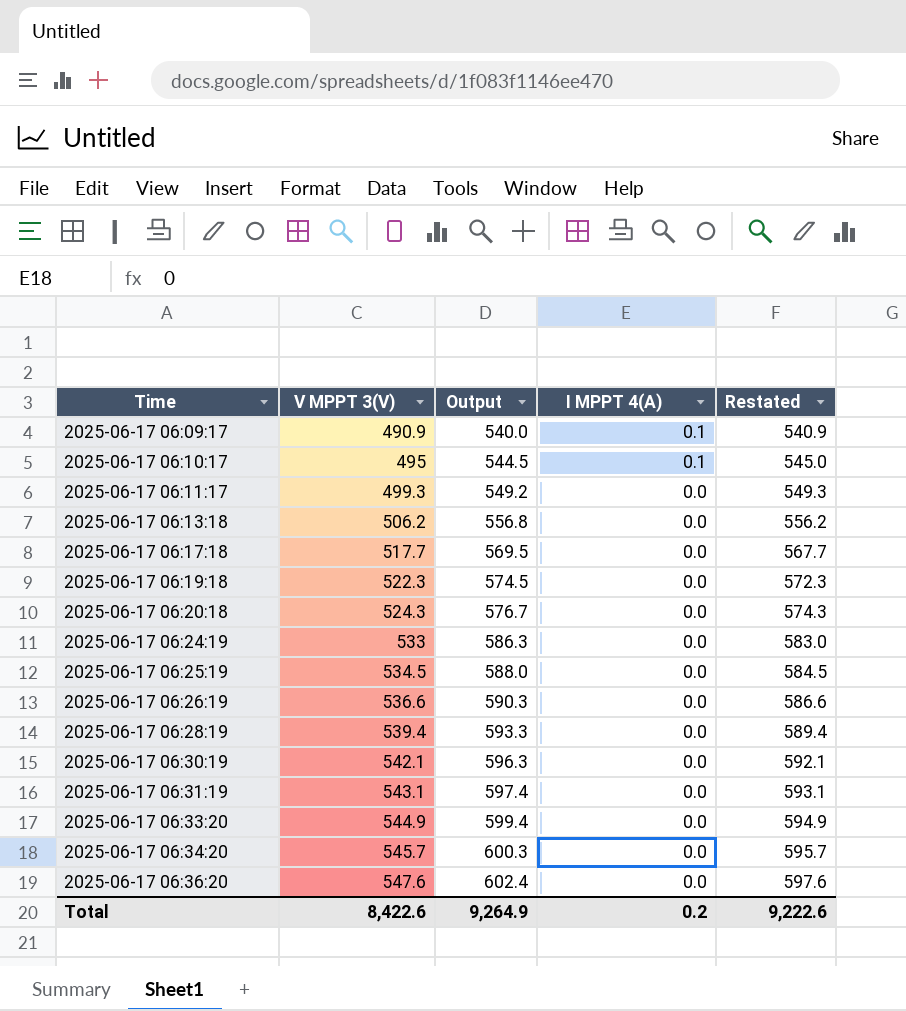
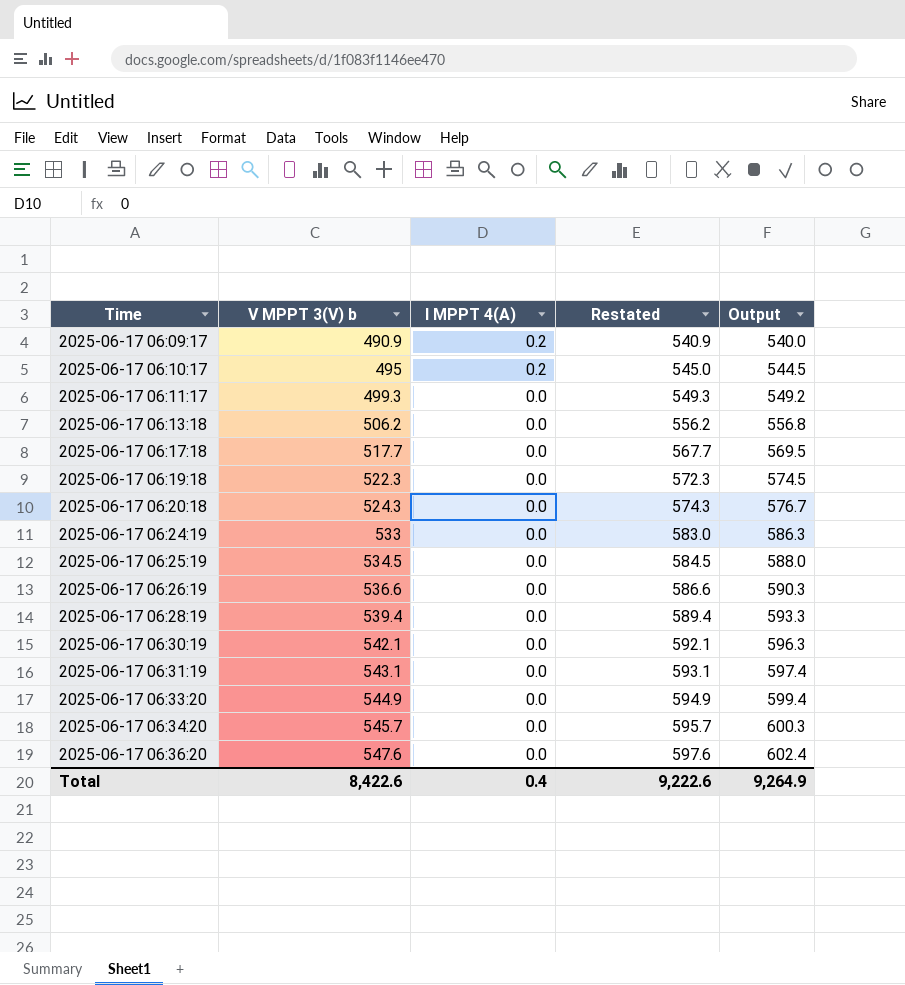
column name: V MPPT 3(V) -> V MPPT 3(V) b
column Output | position: 3 -> 5
2025-06-17 06:09:17 | I MPPT 4(A): 0.1 -> 0.2
2025-06-17 06:10:17 | I MPPT 4(A): 0.1 -> 0.2
Total | I MPPT 4(A): 0.2 -> 0.4

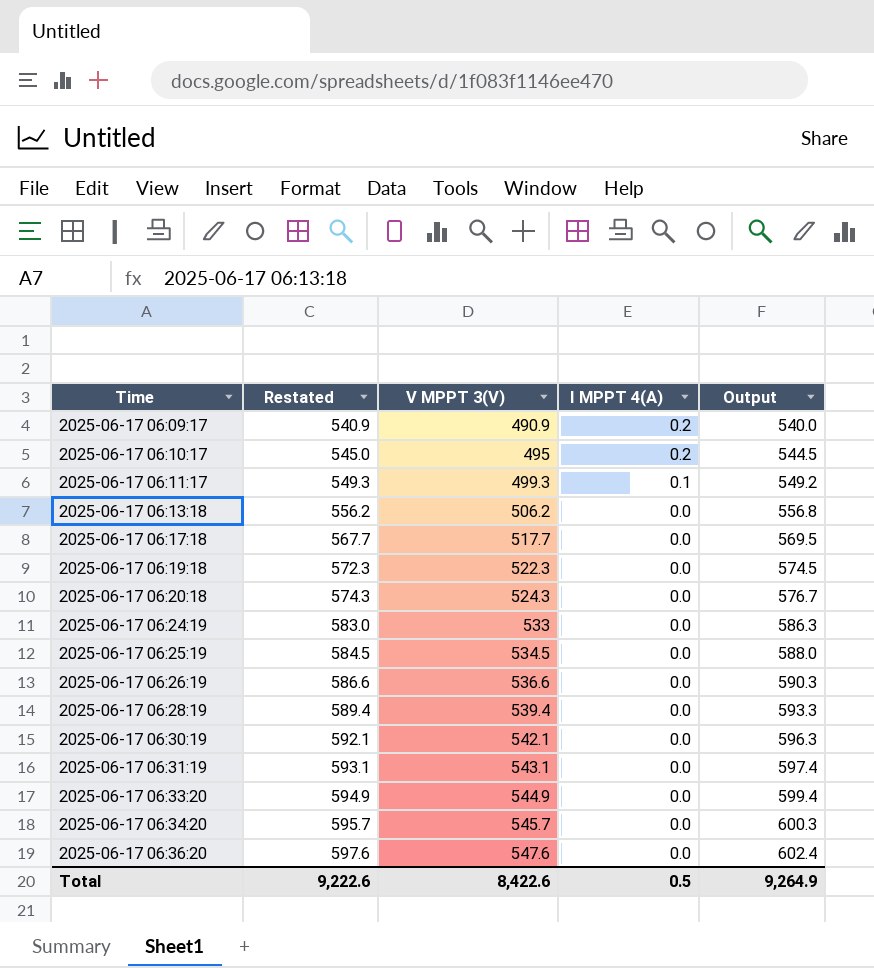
column Restated | position: 4 -> 2
column name: V MPPT 3(V) b -> V MPPT 3(V)
2025-06-17 06:11:17 | I MPPT 4(A): 0.0 -> 0.1
Total | I MPPT 4(A): 0.4 -> 0.5

